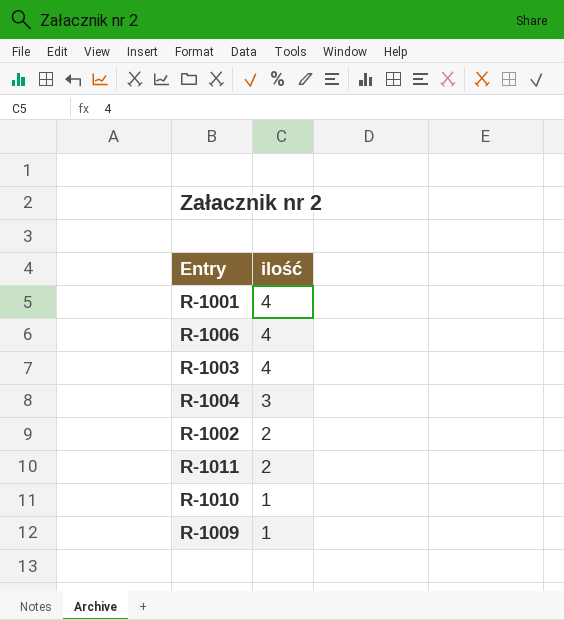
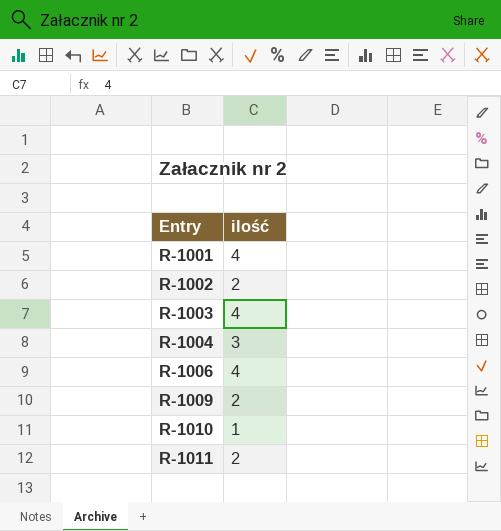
row order: ilość descending -> Entry ascending
R-1009 | ilość: 1 -> 2

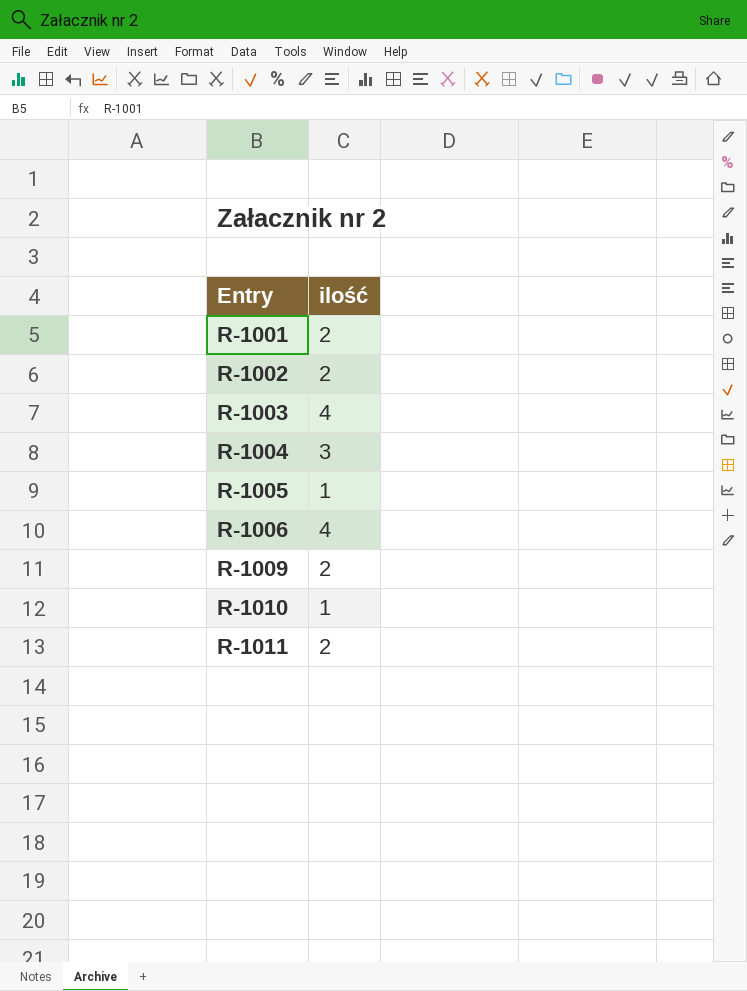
R-1001 | ilość: 4 -> 2
row R-1005: none -> 1

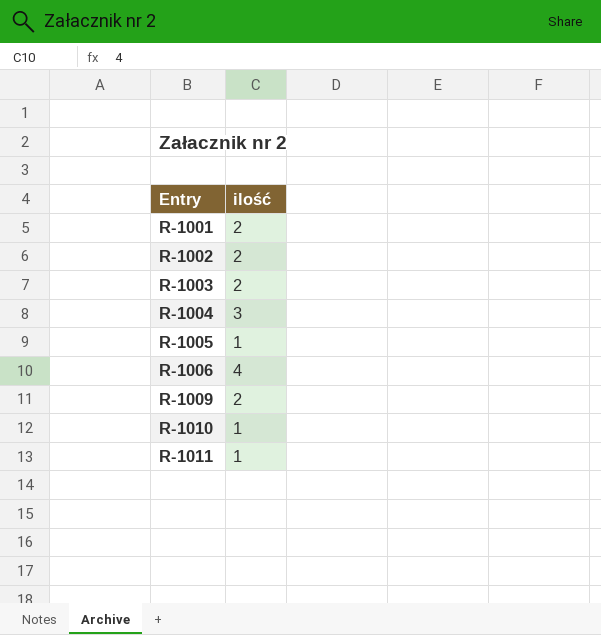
R-1003 | ilość: 4 -> 2
R-1011 | ilość: 2 -> 1

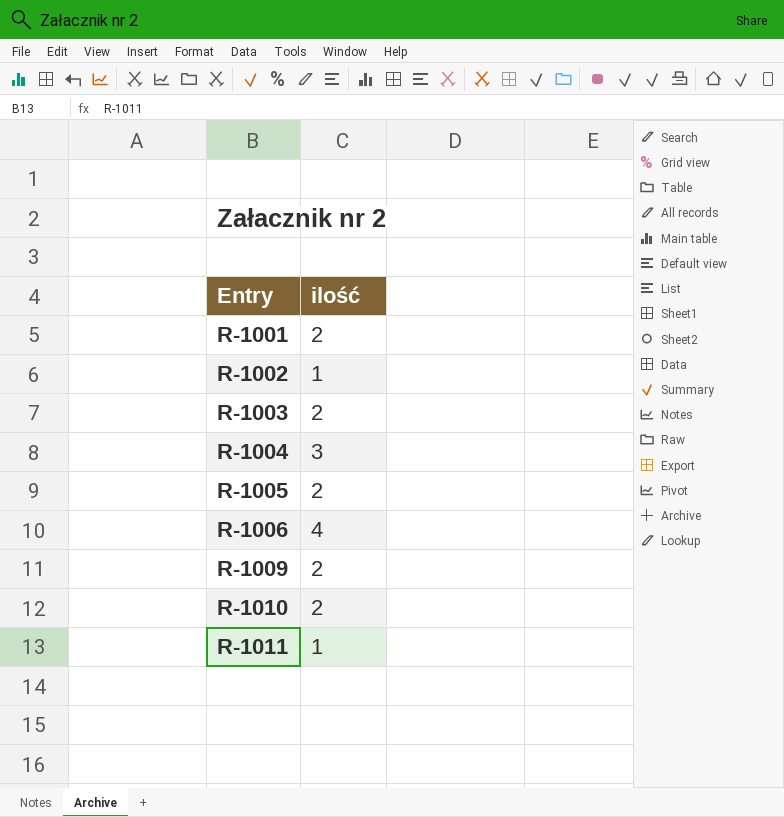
R-1002 | ilość: 2 -> 1
R-1005 | ilość: 1 -> 2
R-1010 | ilość: 1 -> 2

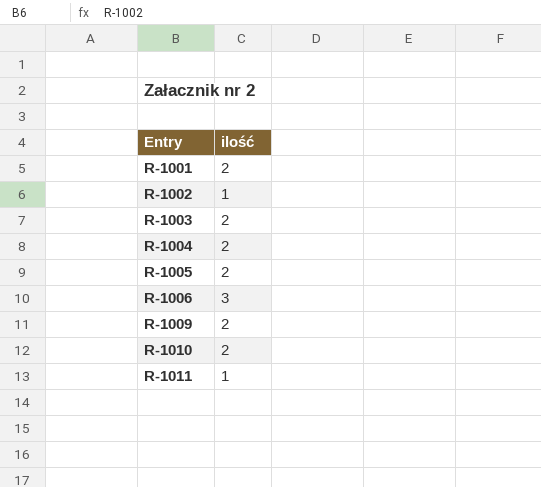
R-1004 | ilość: 3 -> 2
R-1006 | ilość: 4 -> 3

